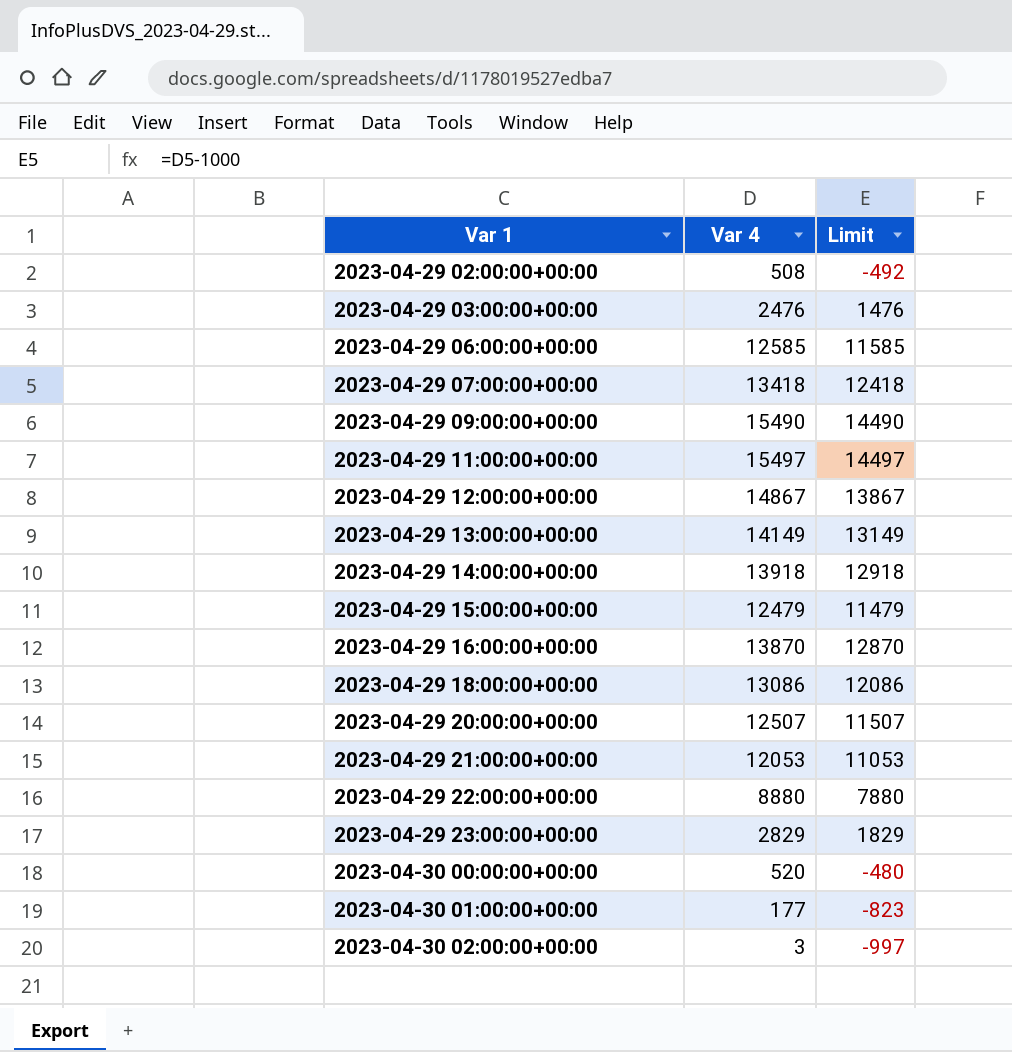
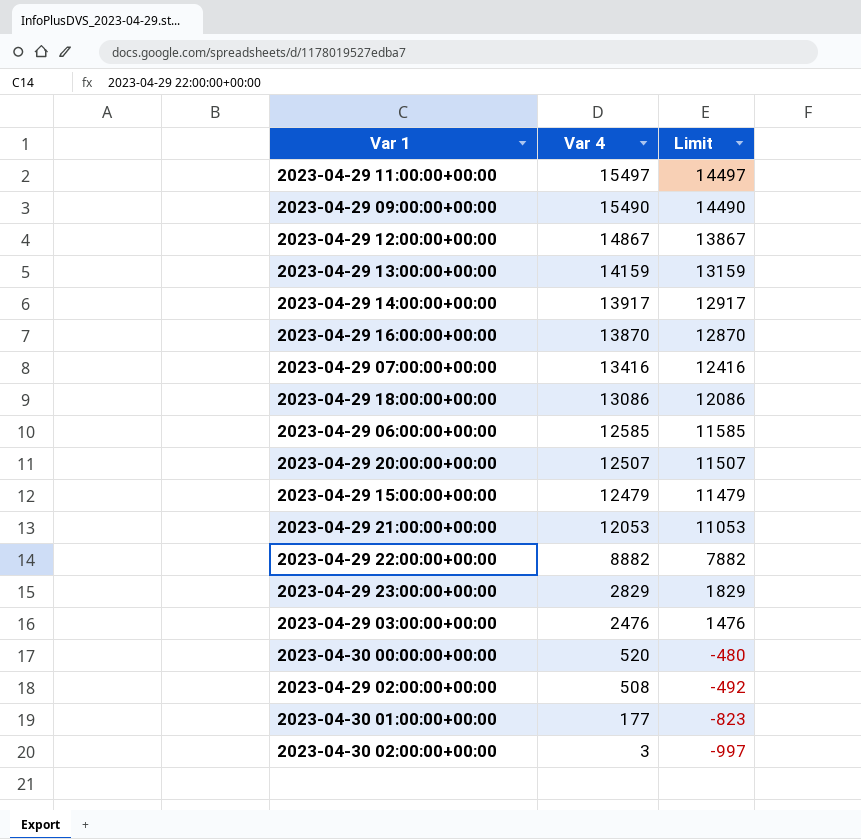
row order: Var 1 ascending -> Var 4 descending
2023-04-29 13:00:00+00:00 | Var 4: 14149 -> 14159
2023-04-29 13:00:00+00:00 | Limit: 13149 -> 13159
2023-04-29 14:00:00+00:00 | Var 4: 13918 -> 13917
2023-04-29 14:00:00+00:00 | Limit: 12918 -> 12917
2023-04-29 07:00:00+00:00 | Var 4: 13418 -> 13416
2023-04-29 07:00:00+00:00 | Limit: 12418 -> 12416
2023-04-29 22:00:00+00:00 | Var 4: 8880 -> 8882
2023-04-29 22:00:00+00:00 | Limit: 7880 -> 7882

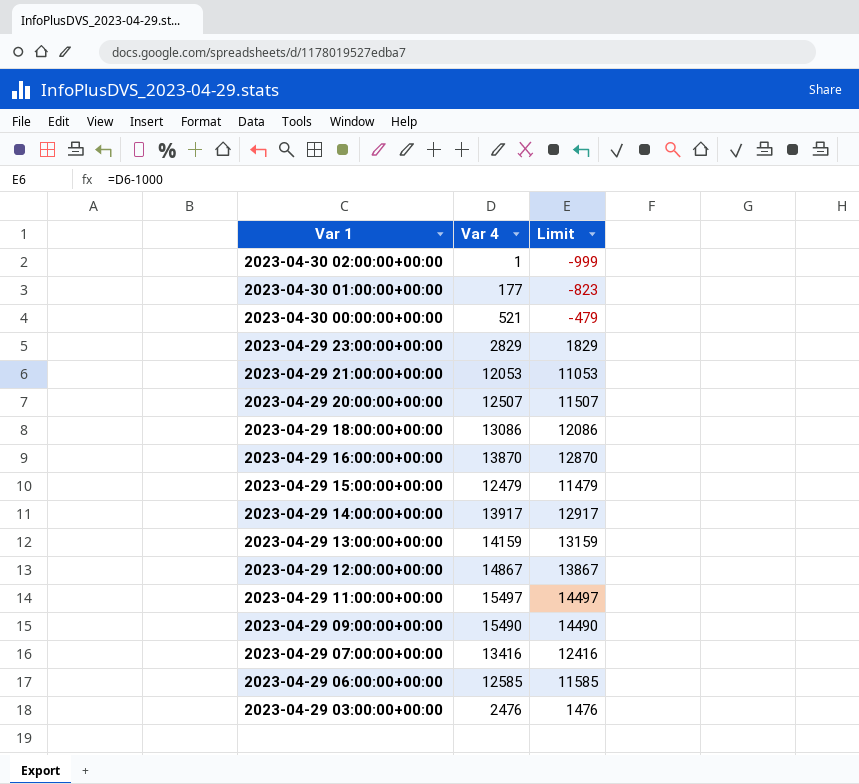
row order: Var 4 descending -> Var 1 descending
row 2023-04-29 22:00:00+00:00: 8882 | 7882 -> none
row 2023-04-29 02:00:00+00:00: 508 | -492 -> none
2023-04-30 02:00:00+00:00 | Var 4: 3 -> 1
2023-04-30 02:00:00+00:00 | Limit: -997 -> -999
2023-04-30 00:00:00+00:00 | Var 4: 520 -> 521
2023-04-30 00:00:00+00:00 | Limit: -480 -> -479

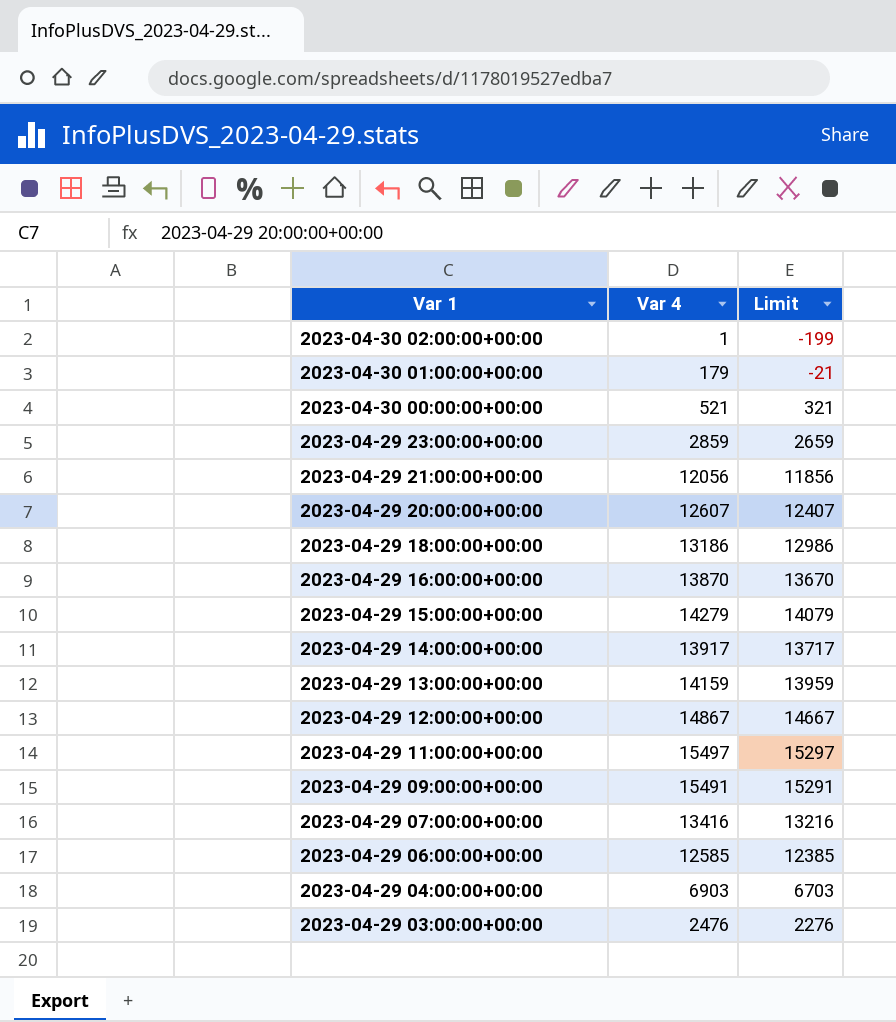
column Limit | formula: [Var 4] - 1000 -> [Var 4] - 200
2023-04-30 01:00:00+00:00 | Var 4: 177 -> 179
2023-04-29 23:00:00+00:00 | Var 4: 2829 -> 2859
2023-04-29 21:00:00+00:00 | Var 4: 12053 -> 12056
2023-04-29 20:00:00+00:00 | Var 4: 12507 -> 12607
2023-04-29 18:00:00+00:00 | Var 4: 13086 -> 13186
2023-04-29 15:00:00+00:00 | Var 4: 12479 -> 14279
2023-04-29 09:00:00+00:00 | Var 4: 15490 -> 15491
row 2023-04-29 04:00:00+00:00: none -> 6903 | 6703

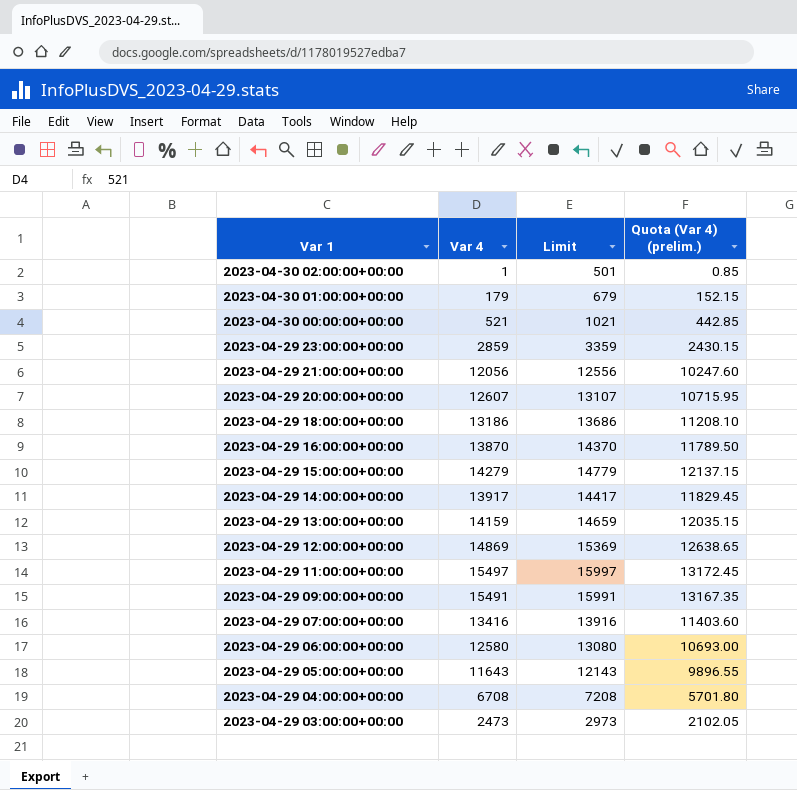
column Limit | formula: [Var 4] - 200 -> [Var 4] + 500
column Quota (Var 4) (prelim.) | formula: none -> [Var 4] * 0.85
2023-04-29 12:00:00+00:00 | Var 4: 14867 -> 14869
2023-04-29 06:00:00+00:00 | Var 4: 12585 -> 12580
row 2023-04-29 05:00:00+00:00: none -> 11643 | 12143 | 9896.55
2023-04-29 04:00:00+00:00 | Var 4: 6903 -> 6708
2023-04-29 03:00:00+00:00 | Var 4: 2476 -> 2473

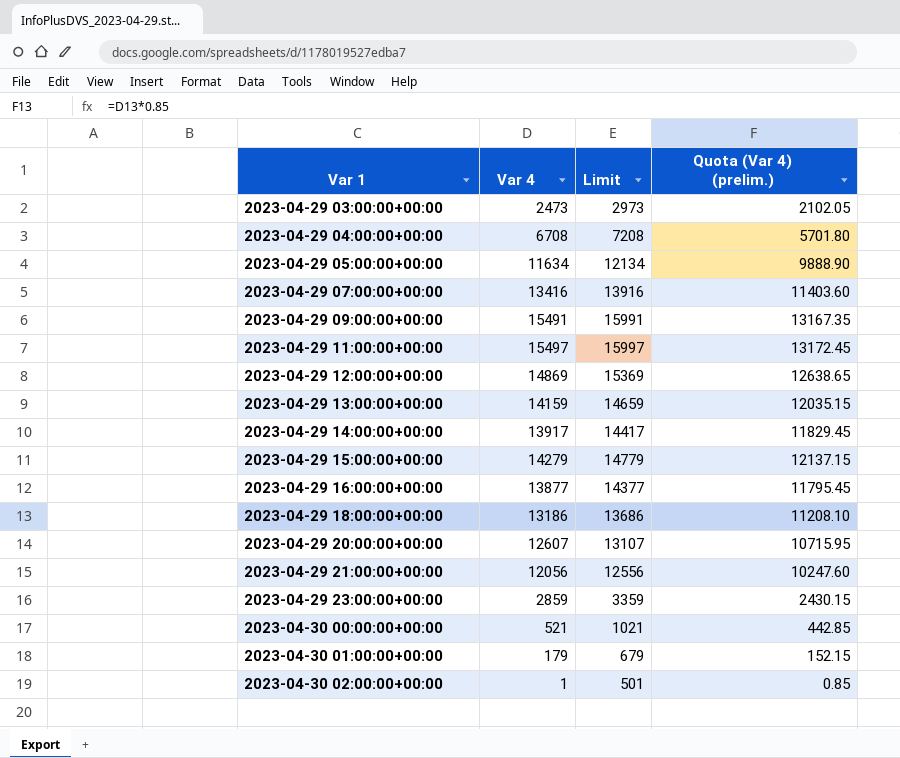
row order: Var 1 descending -> Var 1 ascending
row 2023-04-29 06:00:00+00:00: 12580 | 13080 | 10693.00 -> none
2023-04-29 05:00:00+00:00 | Var 4: 11643 -> 11634
2023-04-29 05:00:00+00:00 | Limit: 12143 -> 12134
2023-04-29 05:00:00+00:00 | Quota (Var 4) (prelim.): 9896.55 -> 9888.90
2023-04-29 16:00:00+00:00 | Var 4: 13870 -> 13877
2023-04-29 16:00:00+00:00 | Limit: 14370 -> 14377
2023-04-29 16:00:00+00:00 | Quota (Var 4) (prelim.): 11789.50 -> 11795.45

